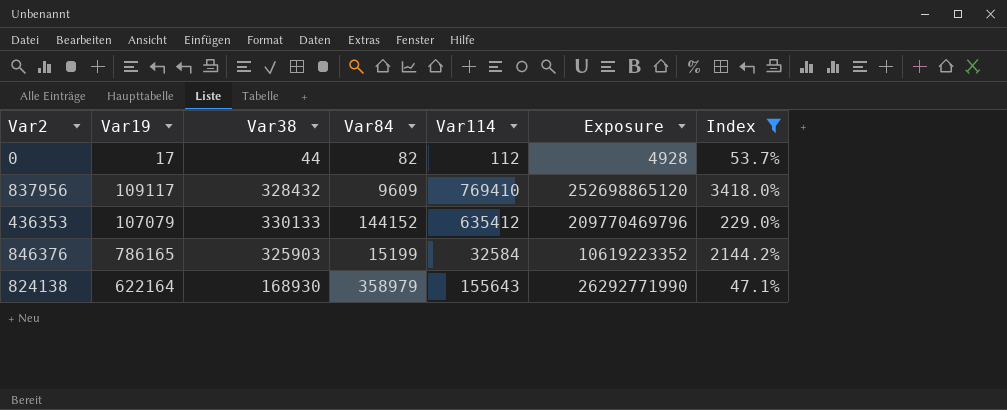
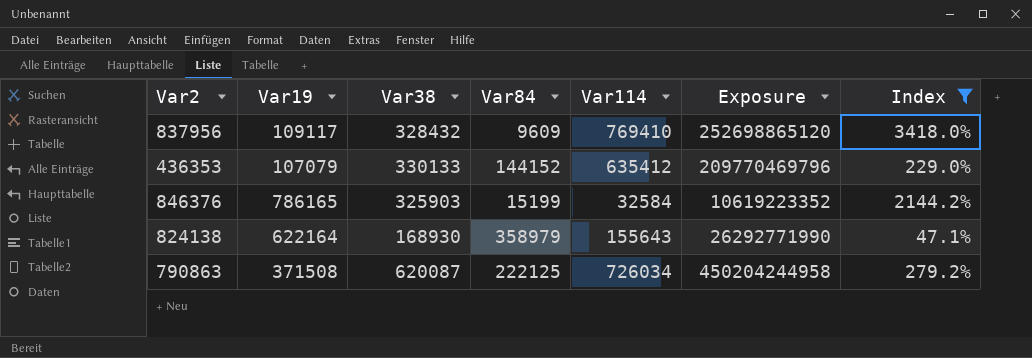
row 0: 17 | 44 | 82 | 112 | 4928 | 53.7% -> none
row 790863: none -> 371508 | 620087 | 222125 | 726034 | 450204244958 | 279.2%

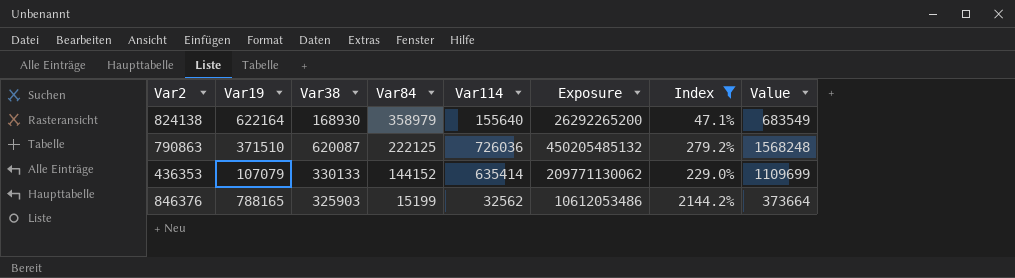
row order: none -> Var84 descending
column Value | formula: none -> [Var38] + [Var84] + [Var114]
row 837956: 109117 | 328432 | 9609 | 769410 | 252698865120 | 3418.0% -> none
824138 | Var114: 155643 -> 155640
824138 | Exposure: 26292771990 -> 26292265200
790863 | Var19: 371508 -> 371510
790863 | Var114: 726034 -> 726036
790863 | Exposure: 450204244958 -> 450205485132
436353 | Var114: 635412 -> 635414
436353 | Exposure: 209770469796 -> 209771130062
846376 | Var19: 786165 -> 788165
846376 | Var114: 32584 -> 32562
846376 | Exposure: 10619223352 -> 10612053486

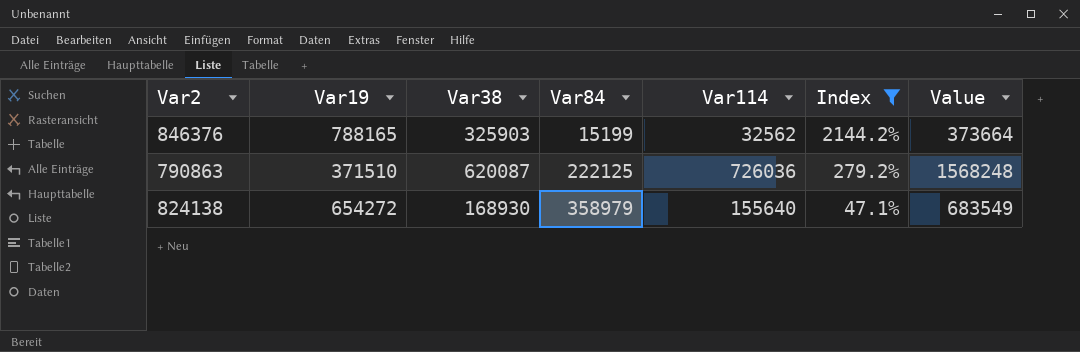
row order: Var84 descending -> Var84 ascending
column Exposure | formula: [Var38] * [Var114] -> none
row 436353: 107079 | 330133 | 144152 | 635414 | 209771130062 | 229.0% | 1109699 -> none
824138 | Var19: 622164 -> 654272

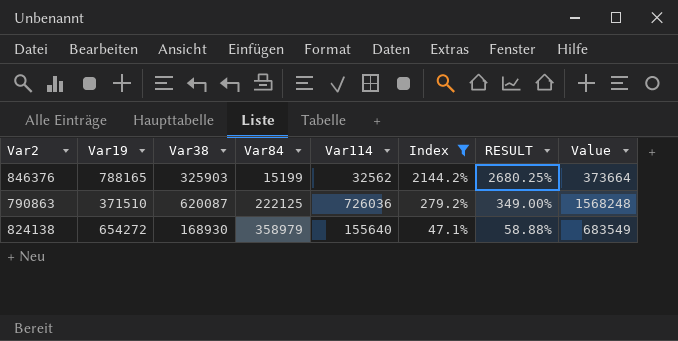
column RESULT | formula: none -> [Index] * 1.25

